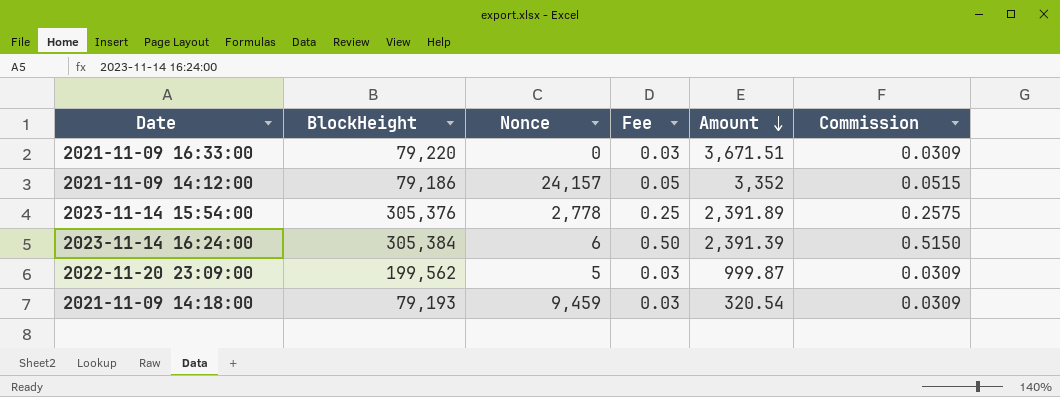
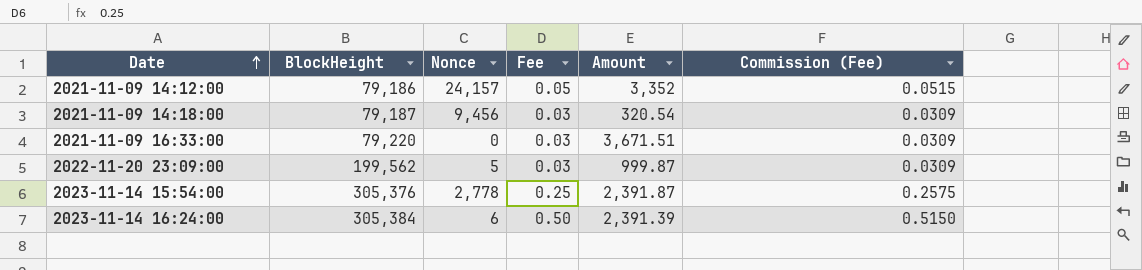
row order: Amount descending -> Date ascending
column name: Commission -> Commission (Fee)
2021-11-09 14:18:00 | BlockHeight: 79,193 -> 79,187
2021-11-09 14:18:00 | Nonce: 9,459 -> 9,456
2023-11-14 15:54:00 | Amount: 2,391.89 -> 2,391.87

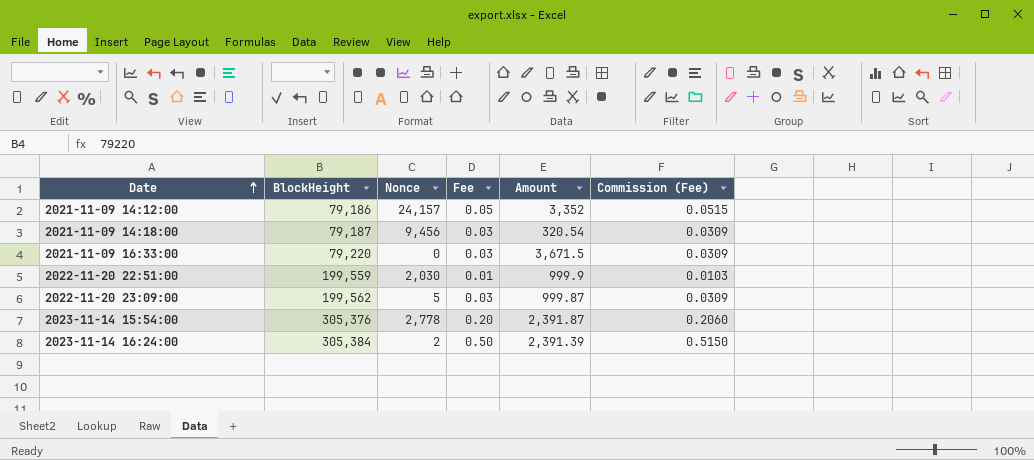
2021-11-09 16:33:00 | Amount: 3,671.51 -> 3,671.5
row 2022-11-20 22:51:00: none -> 199,559 | 2,030 | 0.01 | 999.9 | 0.0103
2023-11-14 15:54:00 | Fee: 0.25 -> 0.20
2023-11-14 15:54:00 | Commission (Fee): 0.2575 -> 0.2060
2023-11-14 16:24:00 | Nonce: 6 -> 2

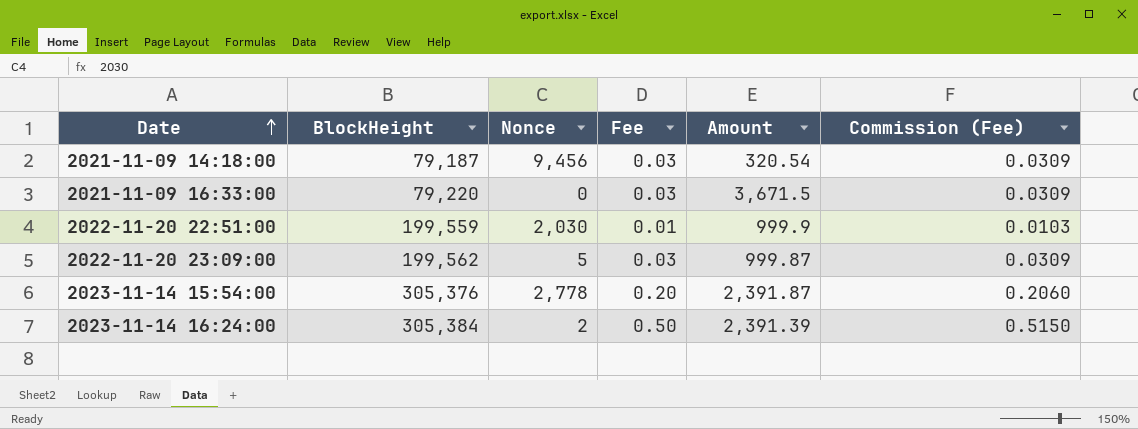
row 2021-11-09 14:12:00: 79,186 | 24,157 | 0.05 | 3,352 | 0.0515 -> none

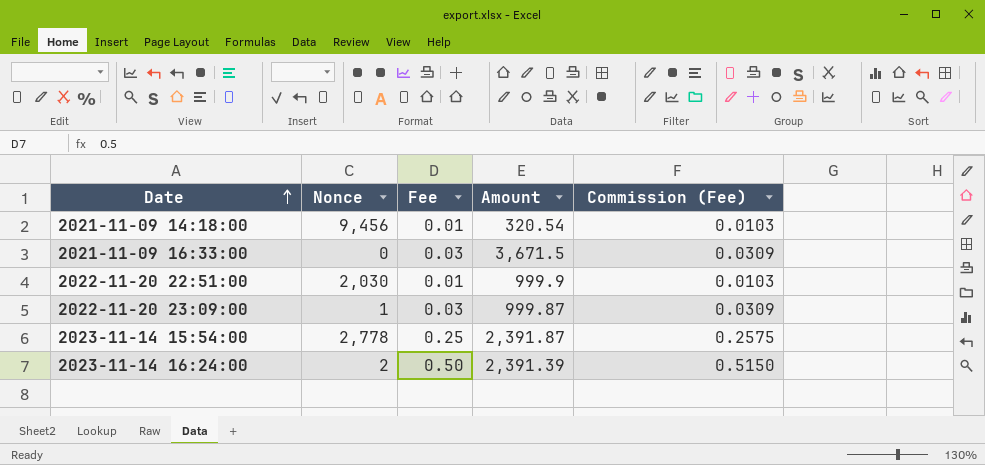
column BlockHeight | position: 2 -> none
2021-11-09 14:18:00 | Fee: 0.03 -> 0.01
2021-11-09 14:18:00 | Commission (Fee): 0.0309 -> 0.0103
2022-11-20 23:09:00 | Nonce: 5 -> 1
2023-11-14 15:54:00 | Fee: 0.20 -> 0.25
2023-11-14 15:54:00 | Commission (Fee): 0.2060 -> 0.2575

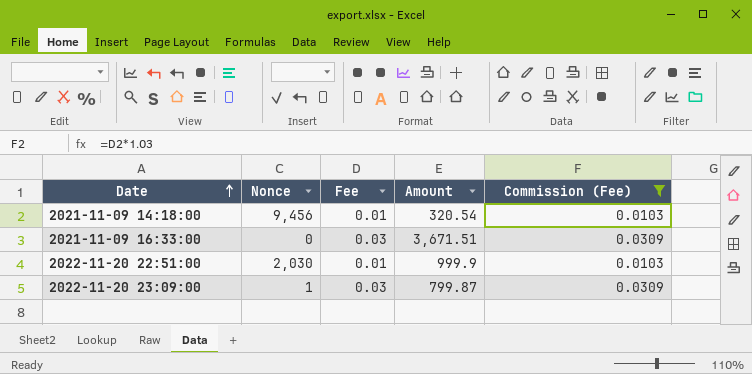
filter: none -> Commission (Fee) <= 0.0309
2021-11-09 16:33:00 | Amount: 3,671.5 -> 3,671.51
2022-11-20 23:09:00 | Amount: 999.87 -> 799.87

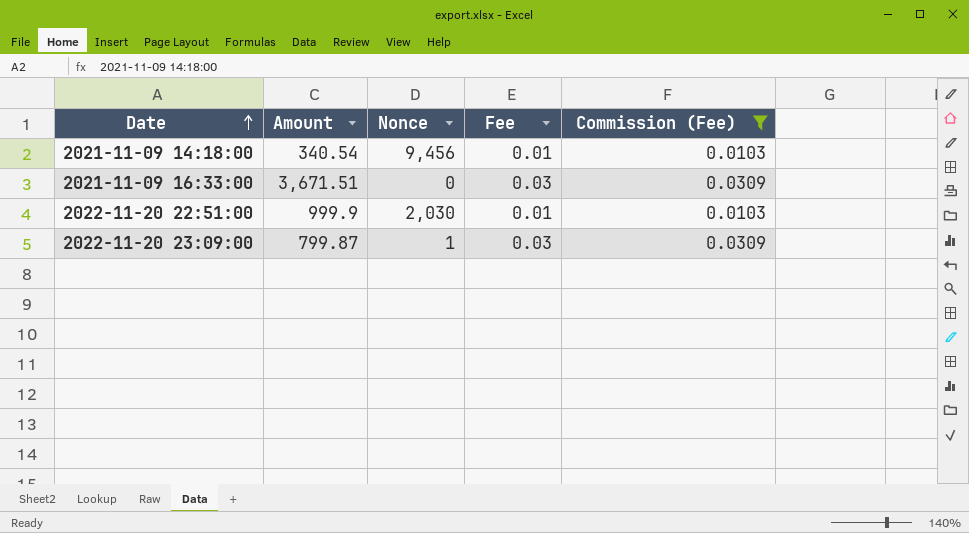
column Amount | position: 4 -> 2
2021-11-09 14:18:00 | Amount: 320.54 -> 340.54

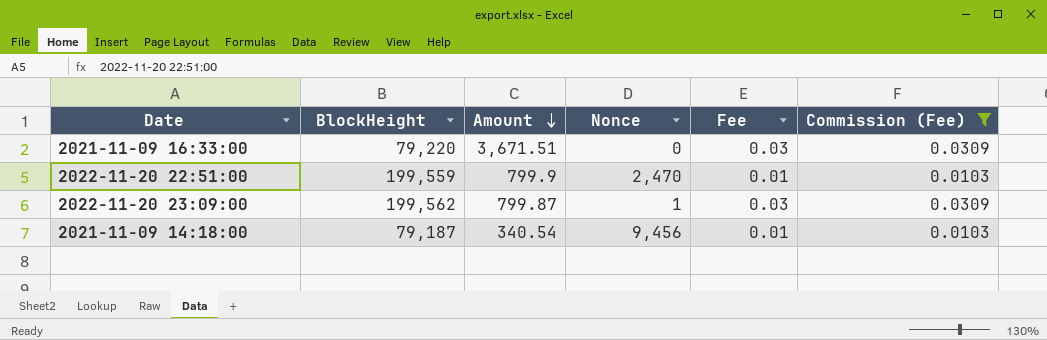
row order: Date ascending -> Amount descending
column BlockHeight | position: none -> 2
2022-11-20 22:51:00 | Amount: 999.9 -> 799.9
2022-11-20 22:51:00 | Nonce: 2,030 -> 2,470

